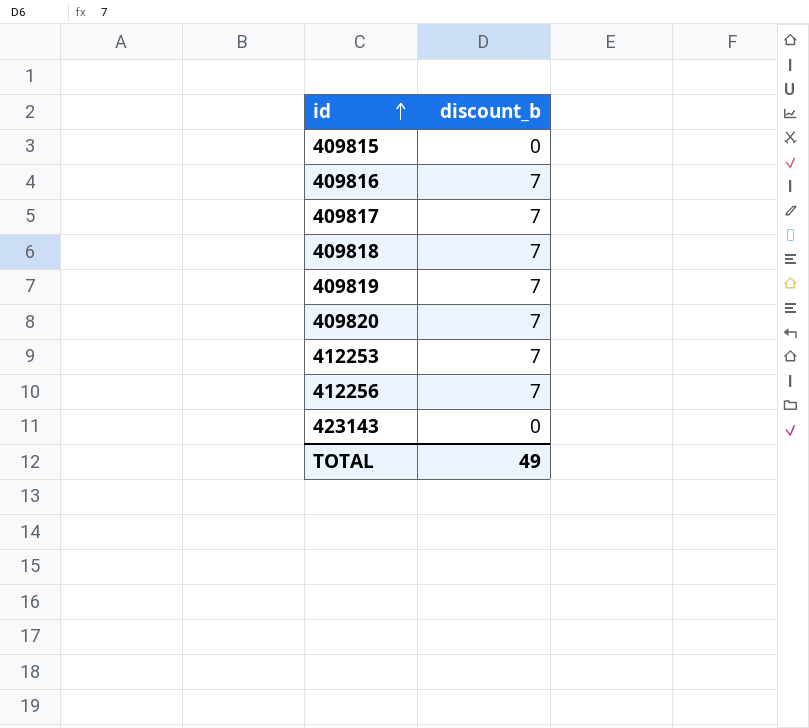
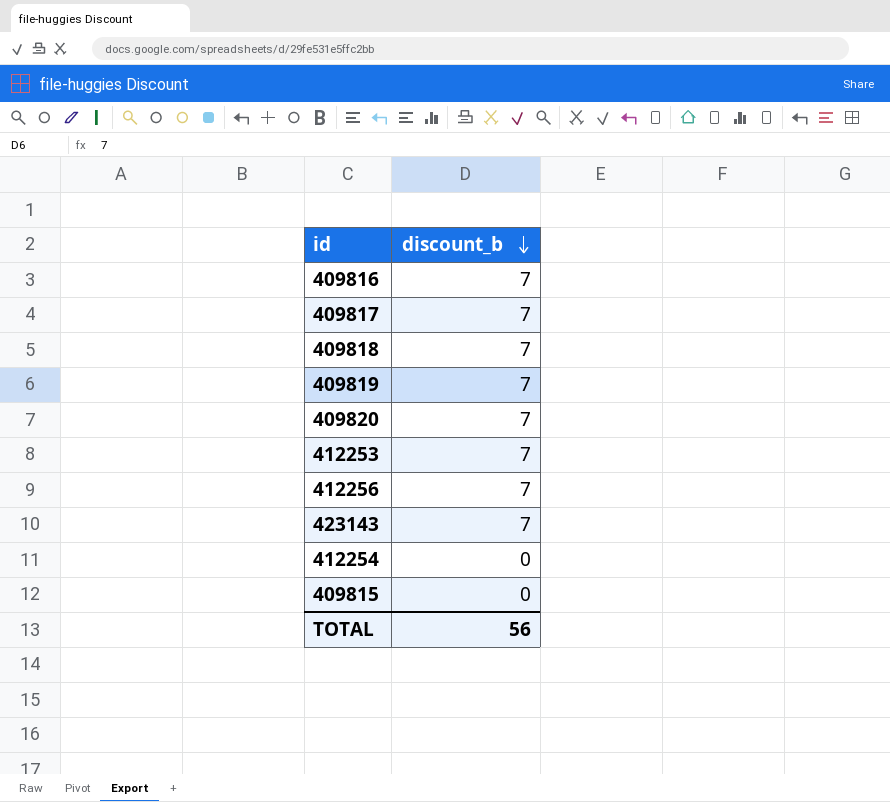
row order: id ascending -> discount_b descending
423143 | discount_b: 0 -> 7
row 412254: none -> 0
TOTAL | discount_b: 49 -> 56

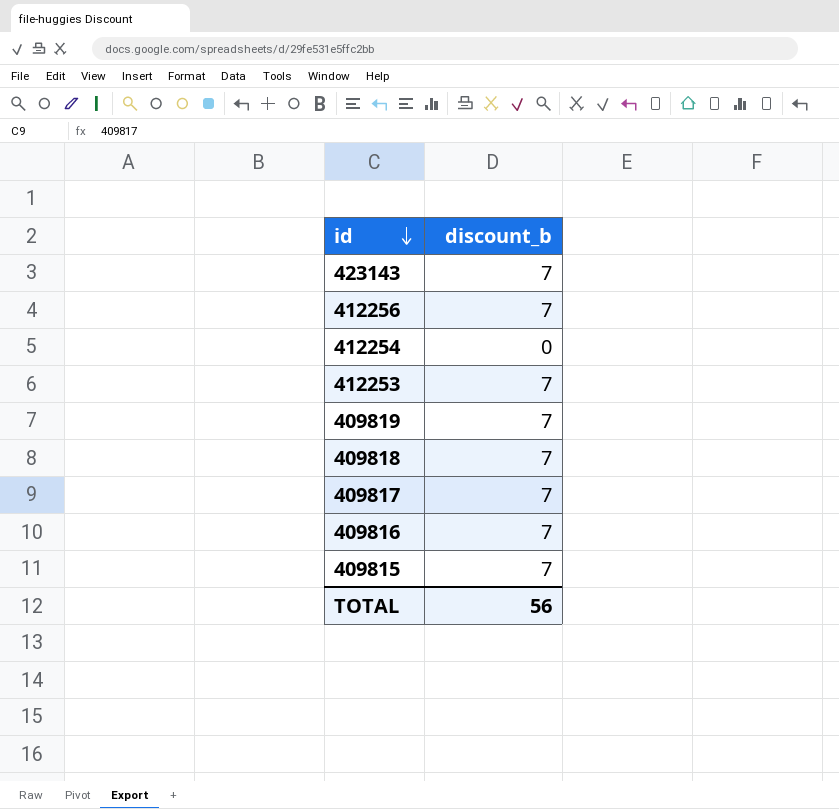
row order: discount_b descending -> id descending
row 409820: 7 -> none
409815 | discount_b: 0 -> 7

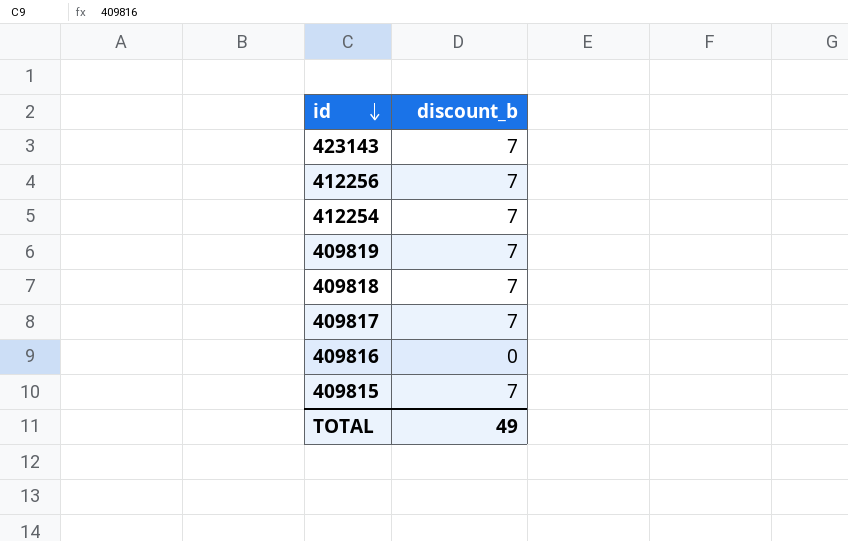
row 412253: 7 -> none
412254 | discount_b: 0 -> 7
409816 | discount_b: 7 -> 0
TOTAL | discount_b: 56 -> 49

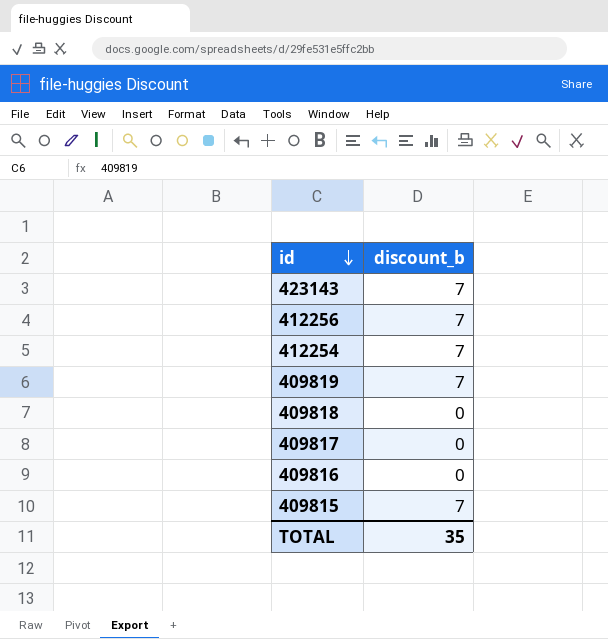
409818 | discount_b: 7 -> 0
409817 | discount_b: 7 -> 0
TOTAL | discount_b: 49 -> 35

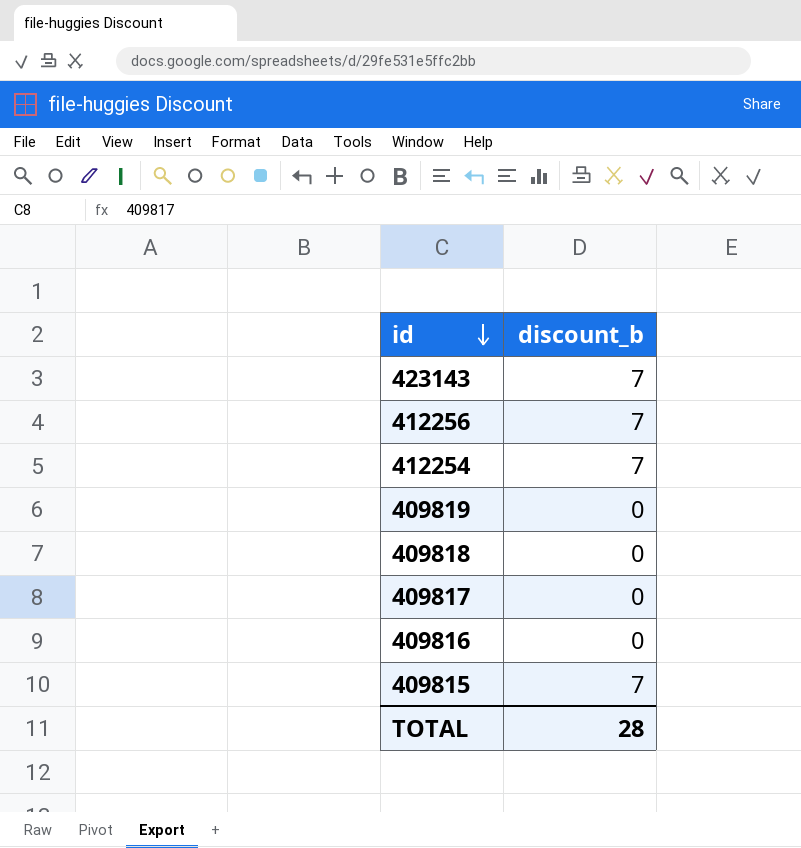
409819 | discount_b: 7 -> 0
TOTAL | discount_b: 35 -> 28

